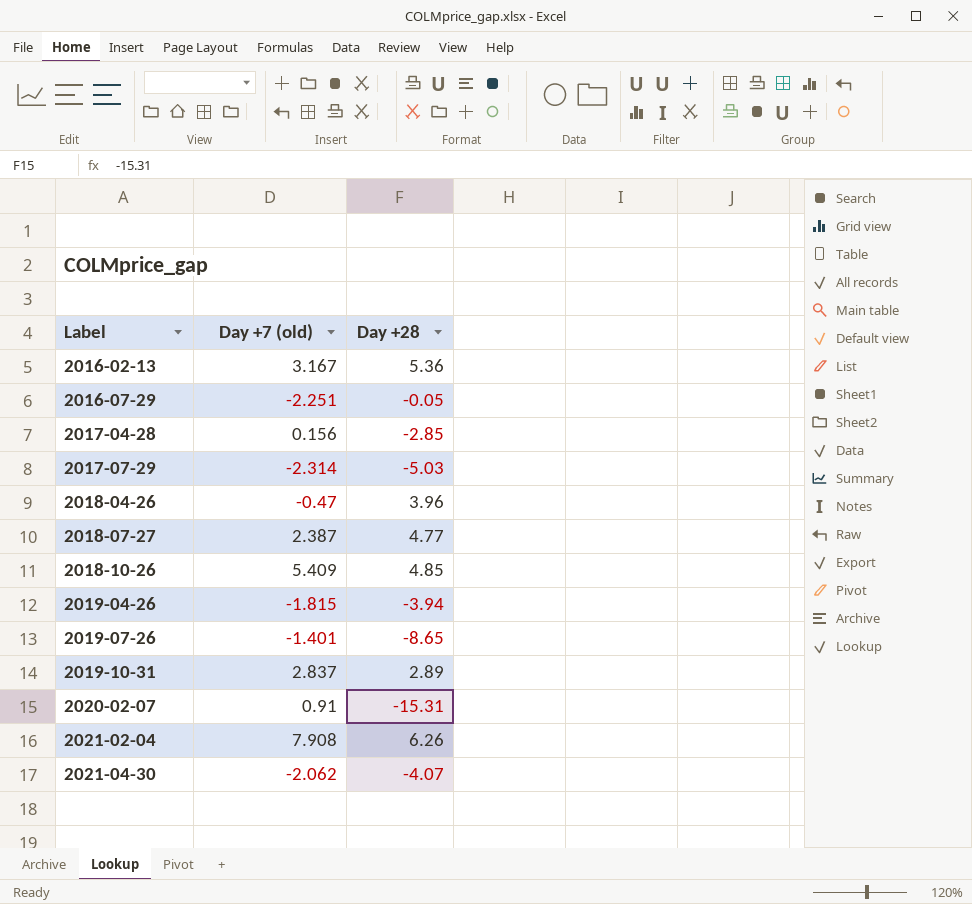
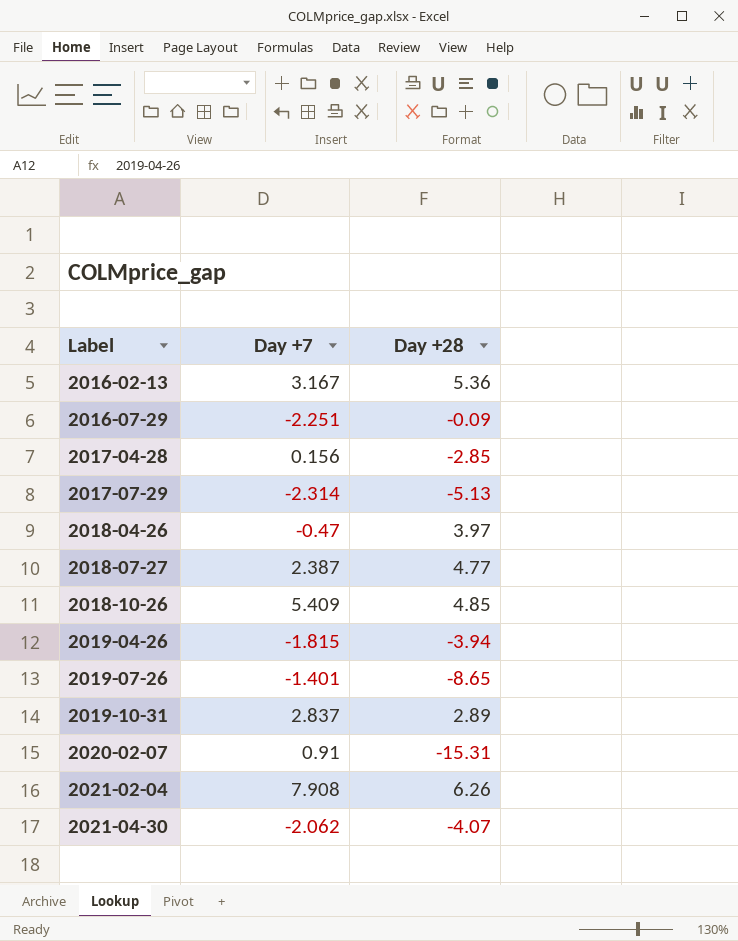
column name: Day +7 (old) -> Day +7
2016-07-29 | Day +28: -0.05 -> -0.09
2017-07-29 | Day +28: -5.03 -> -5.13
2018-04-26 | Day +28: 3.96 -> 3.97

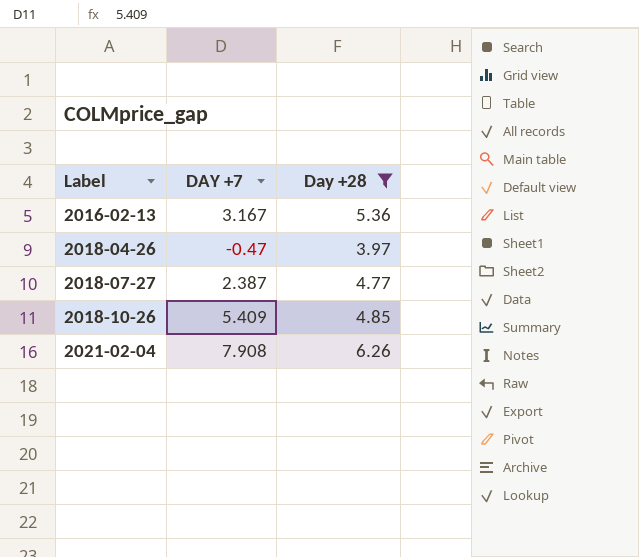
filter: none -> Day +28 >= 3.97
column name: Day +7 -> DAY +7

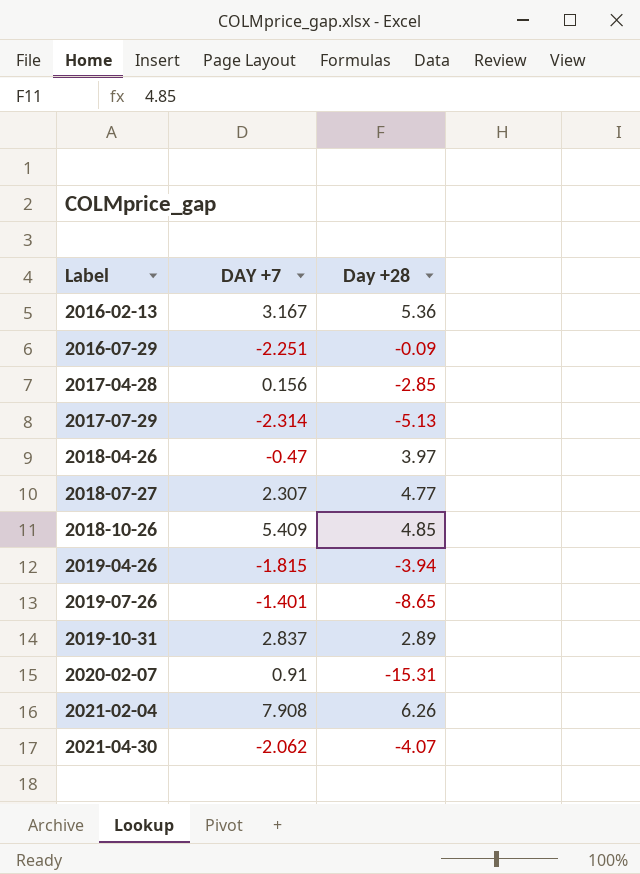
filter: Day +28 >= 3.97 -> none
2018-07-27 | DAY +7: 2.387 -> 2.307

